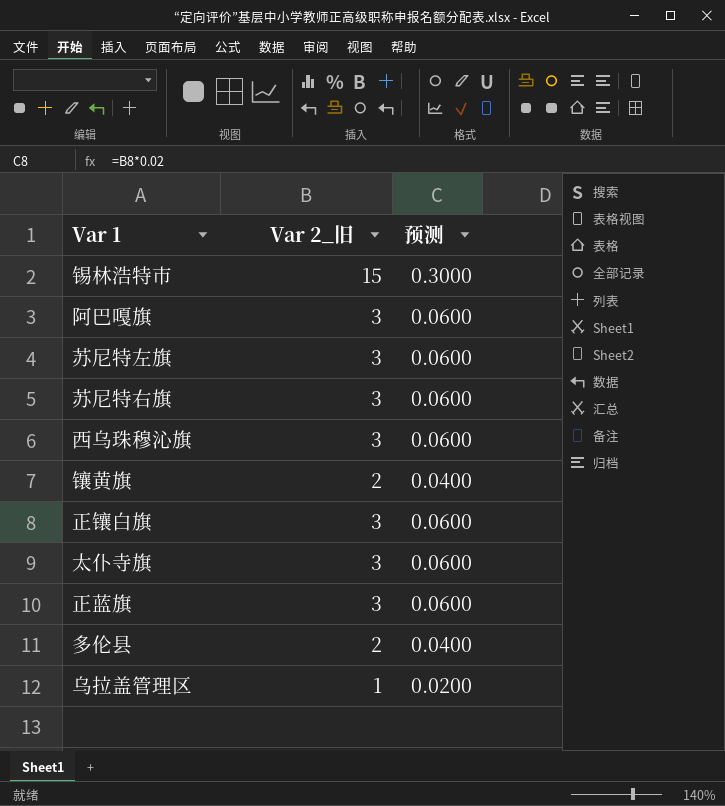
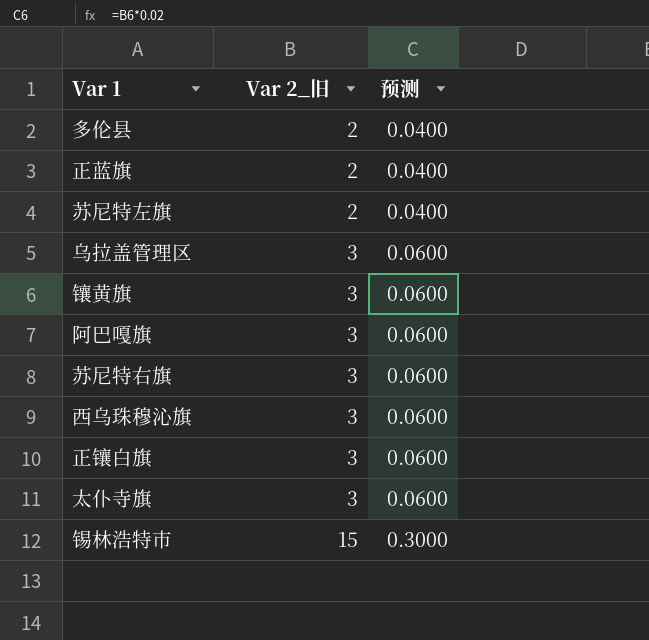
row order: none -> Var 2_旧 ascending
正蓝旗 | Var 2_旧: 3 -> 2
正蓝旗 | 预测: 0.0600 -> 0.0400
苏尼特左旗 | Var 2_旧: 3 -> 2
苏尼特左旗 | 预测: 0.0600 -> 0.0400
乌拉盖管理区 | Var 2_旧: 1 -> 3
乌拉盖管理区 | 预测: 0.0200 -> 0.0600
镶黄旗 | Var 2_旧: 2 -> 3
镶黄旗 | 预测: 0.0400 -> 0.0600

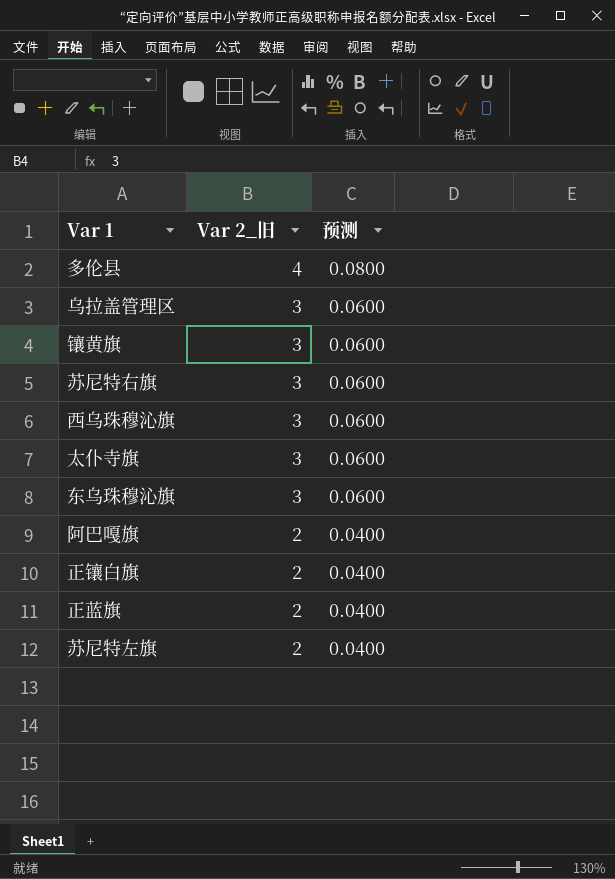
row order: Var 2_旧 ascending -> Var 2_旧 descending
row 锡林浩特市: 15 | 0.3000 -> none
多伦县 | Var 2_旧: 2 -> 4
多伦县 | 预测: 0.0400 -> 0.0800
row 东乌珠穆沁旗: none -> 3 | 0.0600
阿巴嘎旗 | Var 2_旧: 3 -> 2
阿巴嘎旗 | 预测: 0.0600 -> 0.0400
正镶白旗 | Var 2_旧: 3 -> 2
正镶白旗 | 预测: 0.0600 -> 0.0400

